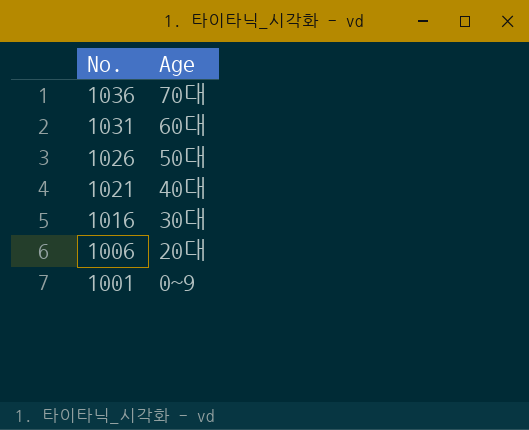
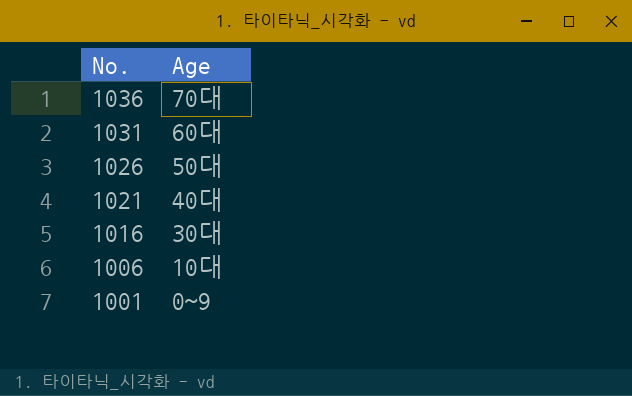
1006 | Age: 20대 -> 10대

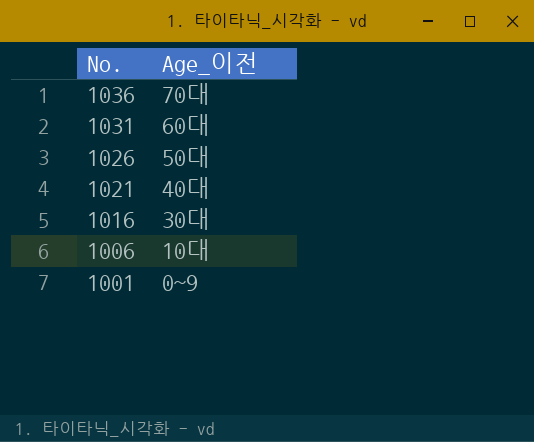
column name: Age -> Age_이전

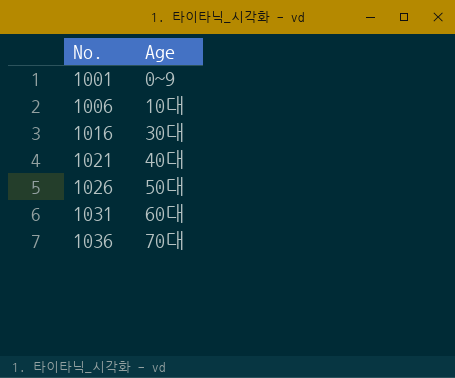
row order: No. descending -> No. ascending
column name: Age_이전 -> Age

